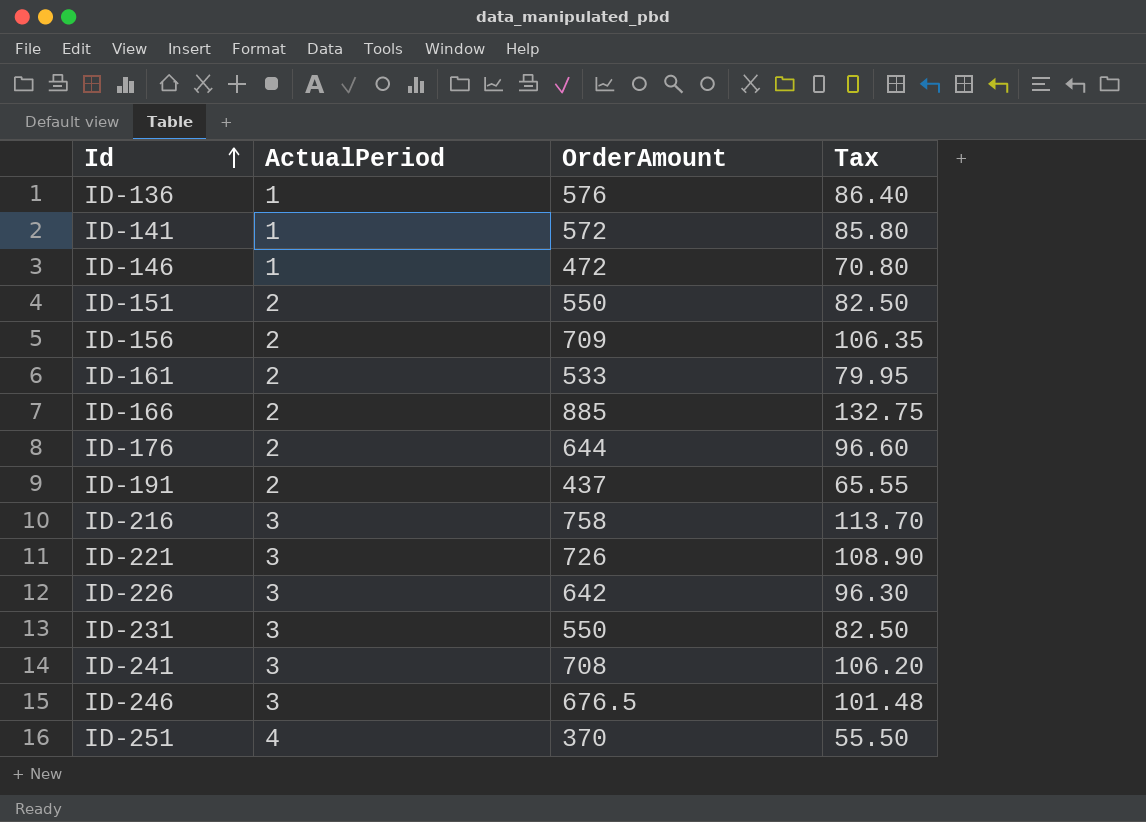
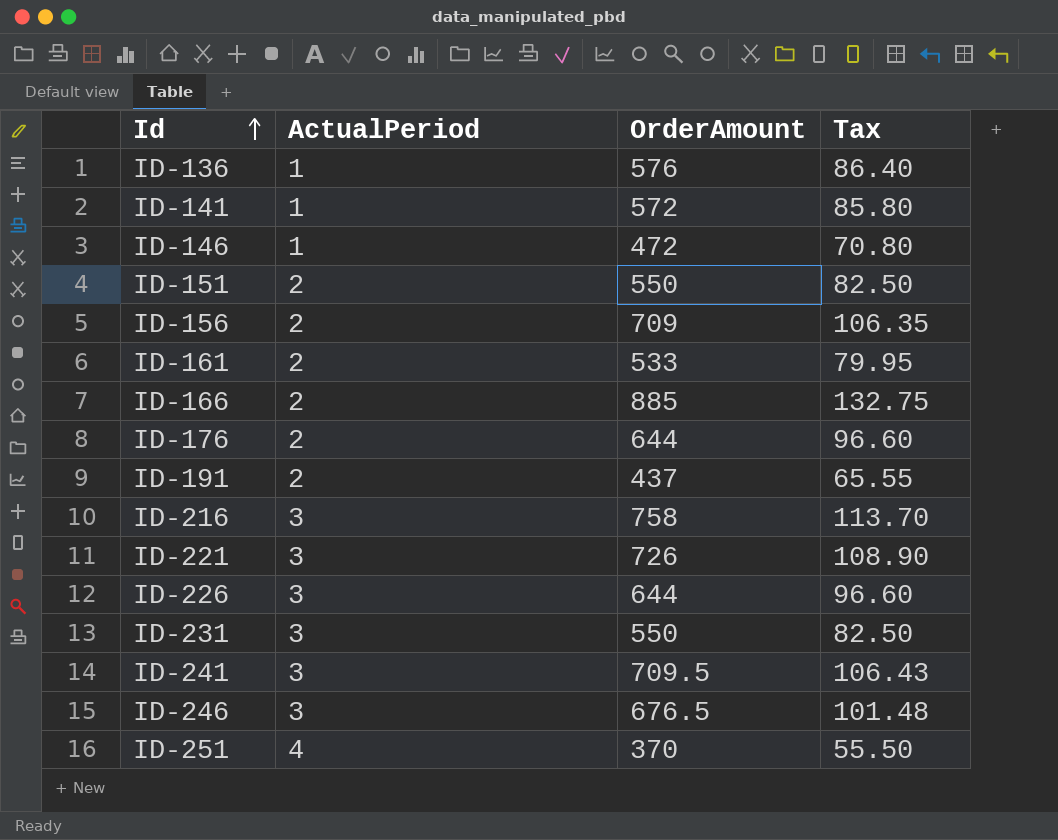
ID-226 | OrderAmount: 642 -> 644
ID-226 | Tax: 96.30 -> 96.60
ID-241 | OrderAmount: 708 -> 709.5
ID-241 | Tax: 106.20 -> 106.43

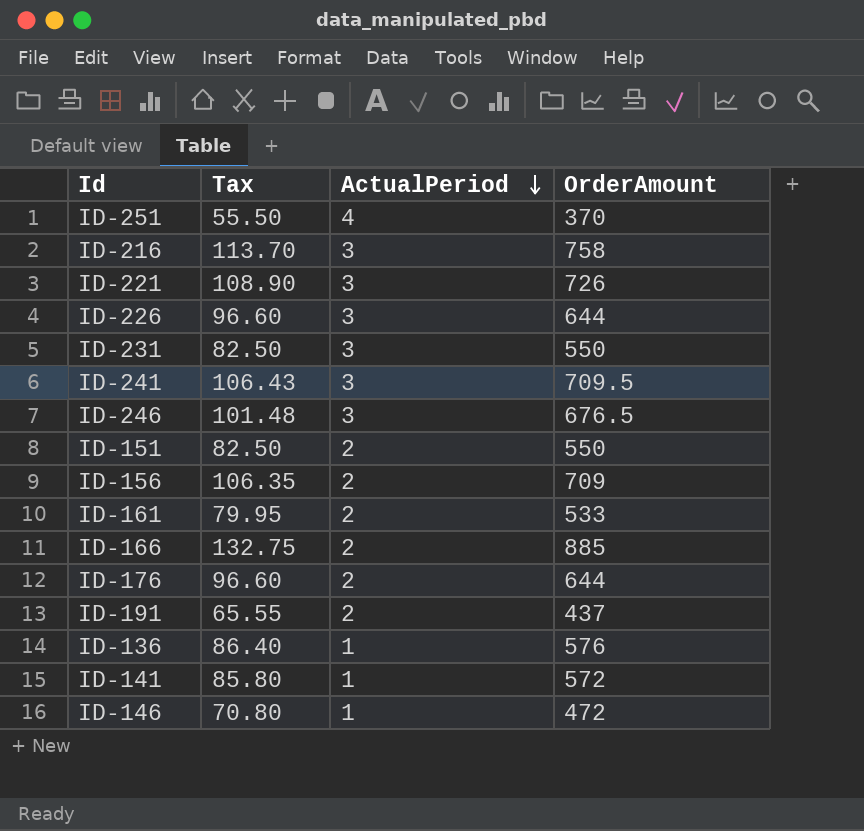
row order: Id ascending -> ActualPeriod descending
column Tax | position: 4 -> 2

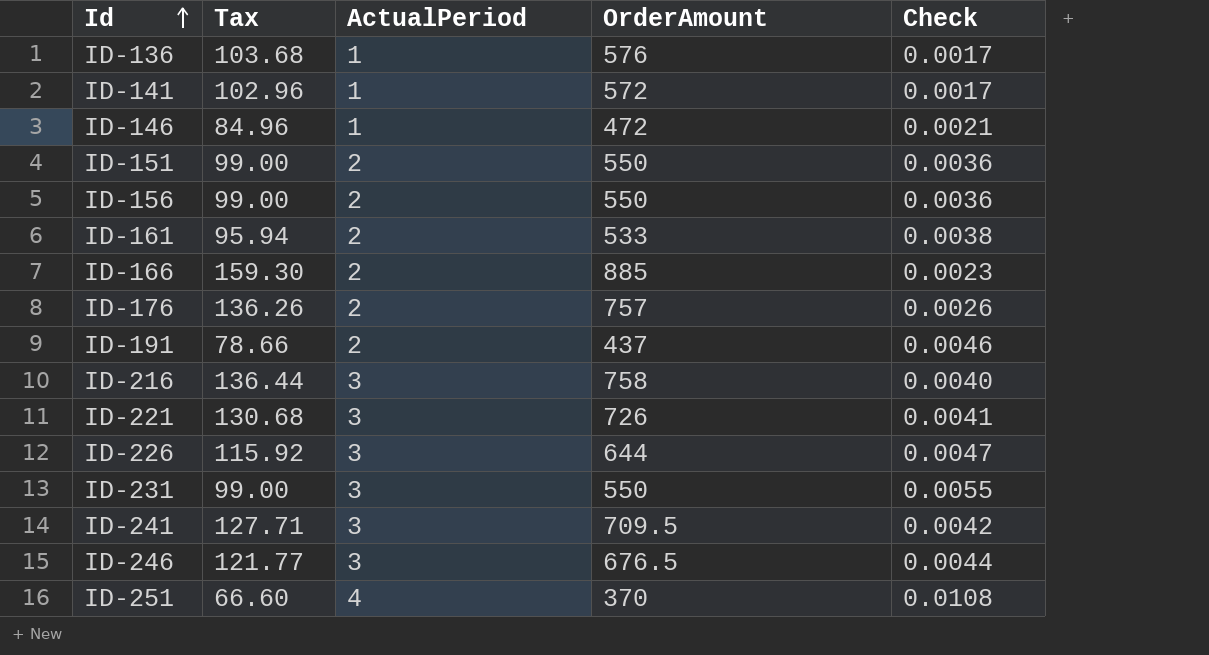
row order: ActualPeriod descending -> Id ascending
column Tax | formula: [OrderAmount] * 0.15 -> [OrderAmount] * 0.18
column Check | formula: none -> [ActualPeriod] / [OrderAmount]
ID-156 | OrderAmount: 709 -> 550
ID-176 | OrderAmount: 644 -> 757

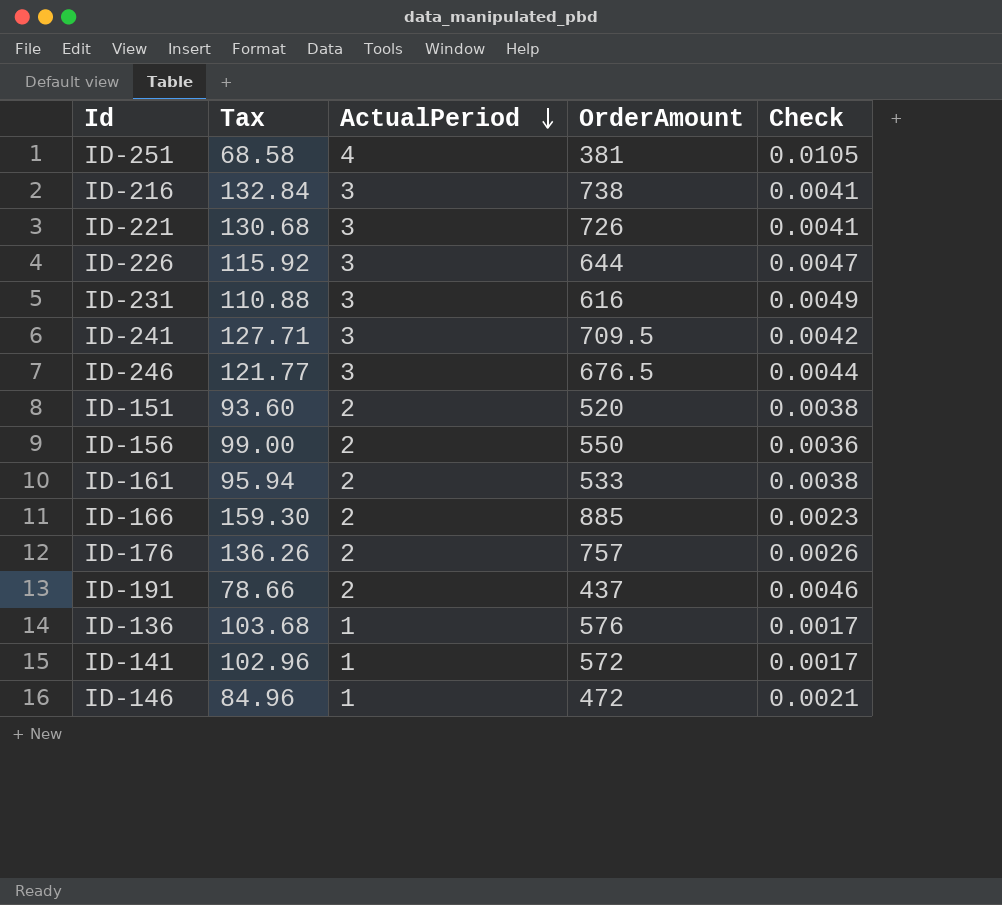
row order: Id ascending -> ActualPeriod descending
ID-251 | Tax: 66.60 -> 68.58
ID-251 | OrderAmount: 370 -> 381
ID-251 | Check: 0.0108 -> 0.0105
ID-216 | Tax: 136.44 -> 132.84
ID-216 | OrderAmount: 758 -> 738
ID-216 | Check: 0.0040 -> 0.0041
ID-231 | Tax: 99.00 -> 110.88
ID-231 | OrderAmount: 550 -> 616
ID-231 | Check: 0.0055 -> 0.0049
ID-151 | Tax: 99.00 -> 93.60
ID-151 | OrderAmount: 550 -> 520
ID-151 | Check: 0.0036 -> 0.0038

